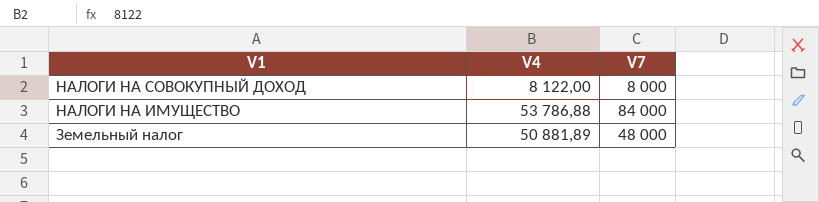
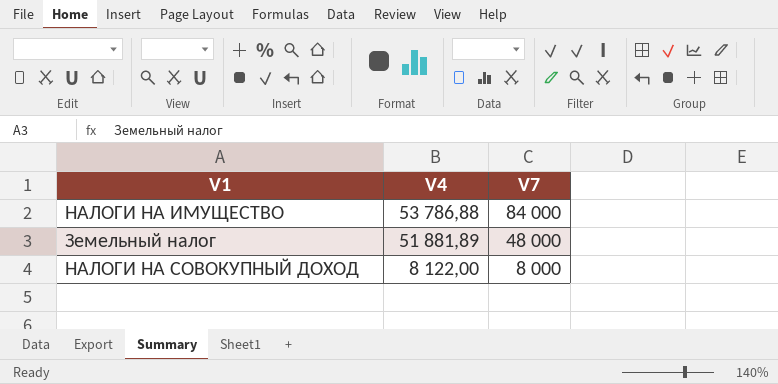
row order: V1 descending -> V4 descending
Земельный налог | V4: 50 881,89 -> 51 881,89

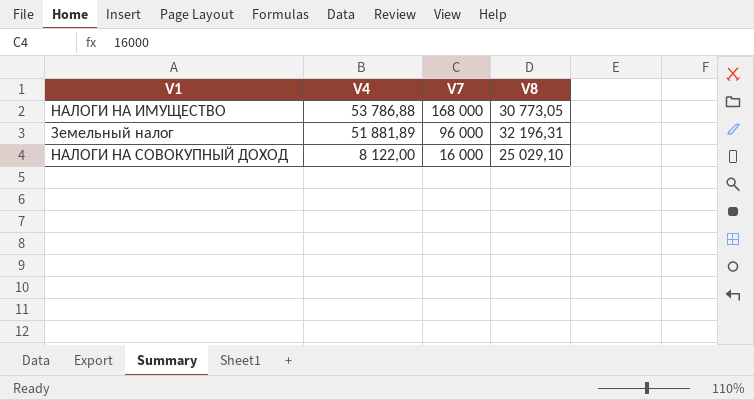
column V8 | position: none -> 4
НАЛОГИ НА ИМУЩЕСТВО | V7: 84 000 -> 168 000
Земельный налог | V7: 48 000 -> 96 000
НАЛОГИ НА СОВОКУПНЫЙ ДОХОД | V7: 8 000 -> 16 000

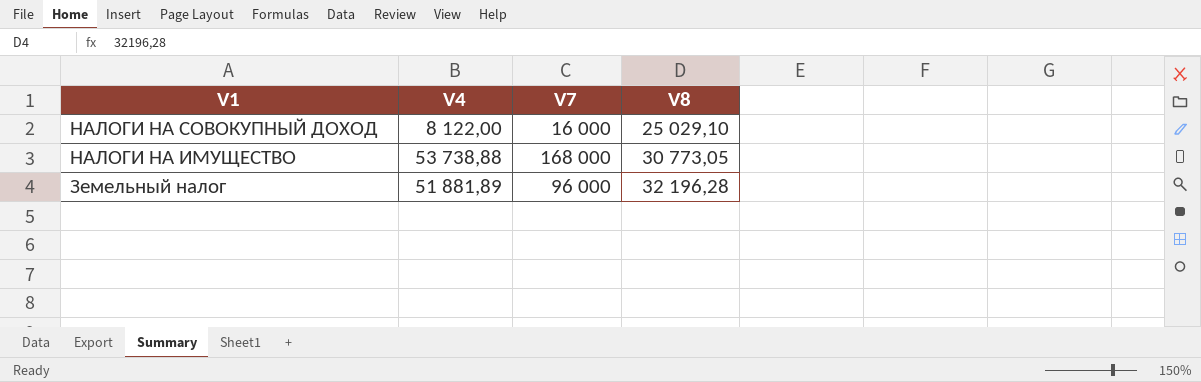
row order: V4 descending -> V1 descending
НАЛОГИ НА ИМУЩЕСТВО | V4: 53 786,88 -> 53 738,88
Земельный налог | V8: 32 196,31 -> 32 196,28

